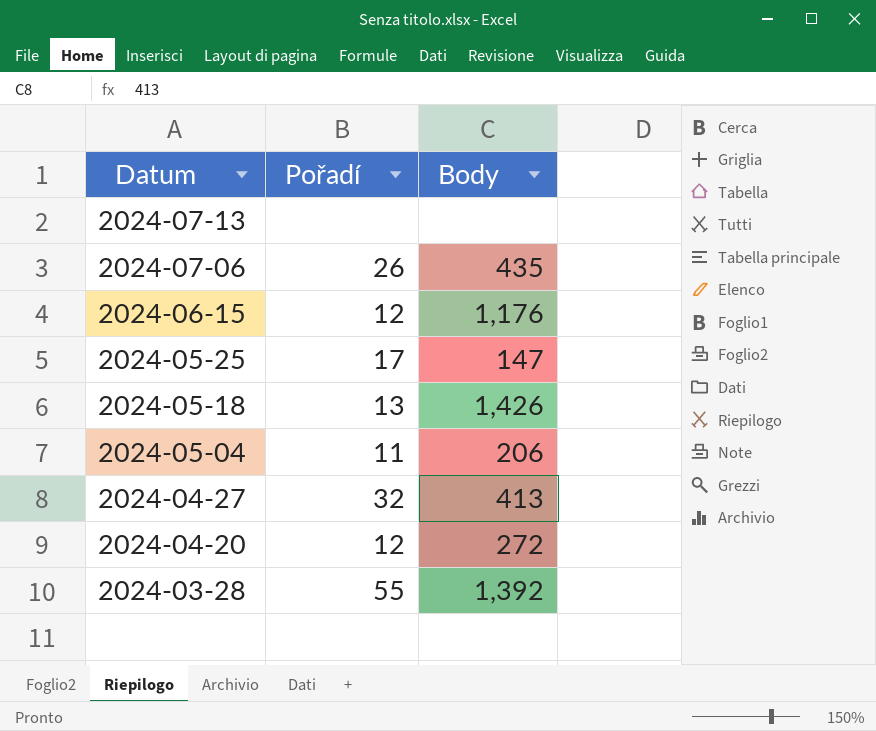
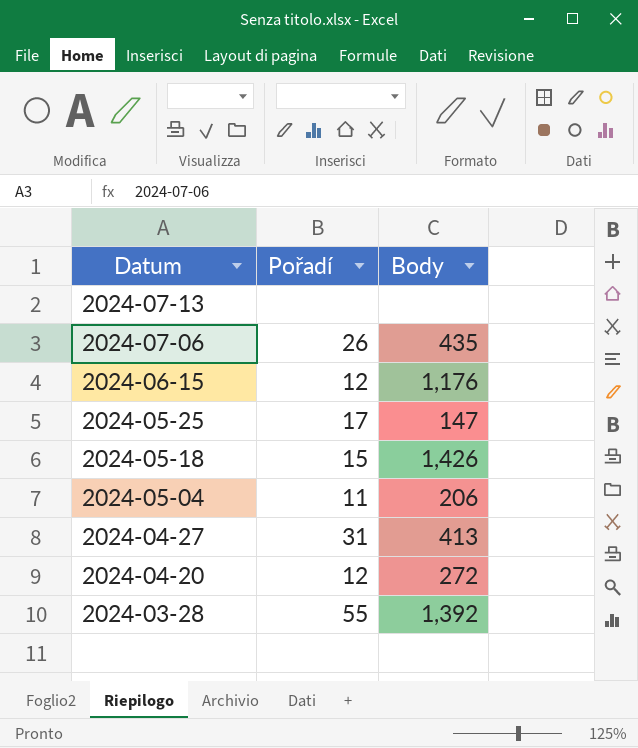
2024-05-18 | Pořadí: 13 -> 15
2024-04-27 | Pořadí: 32 -> 31

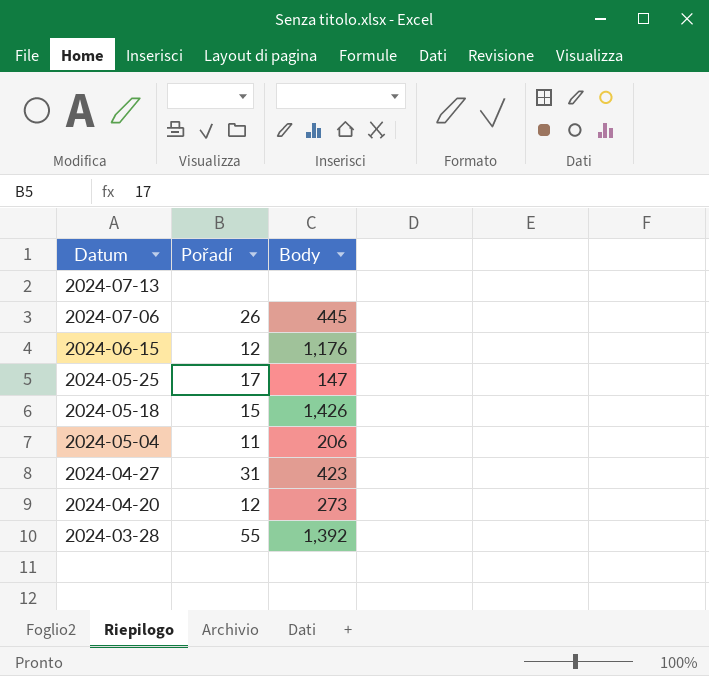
2024-07-06 | Body: 435 -> 445
2024-04-27 | Body: 413 -> 423
2024-04-20 | Body: 272 -> 273

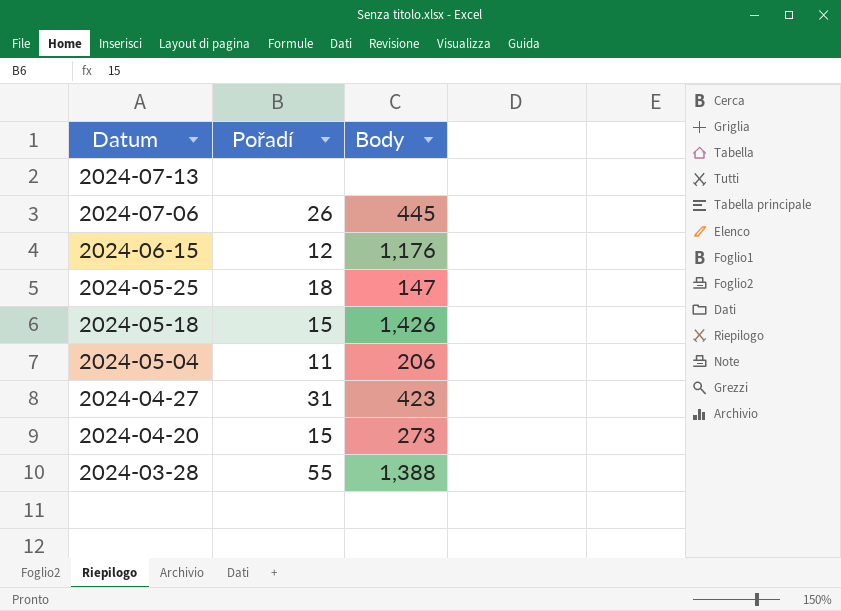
2024-05-25 | Pořadí: 17 -> 18
2024-04-20 | Pořadí: 12 -> 15
2024-03-28 | Body: 1,392 -> 1,388

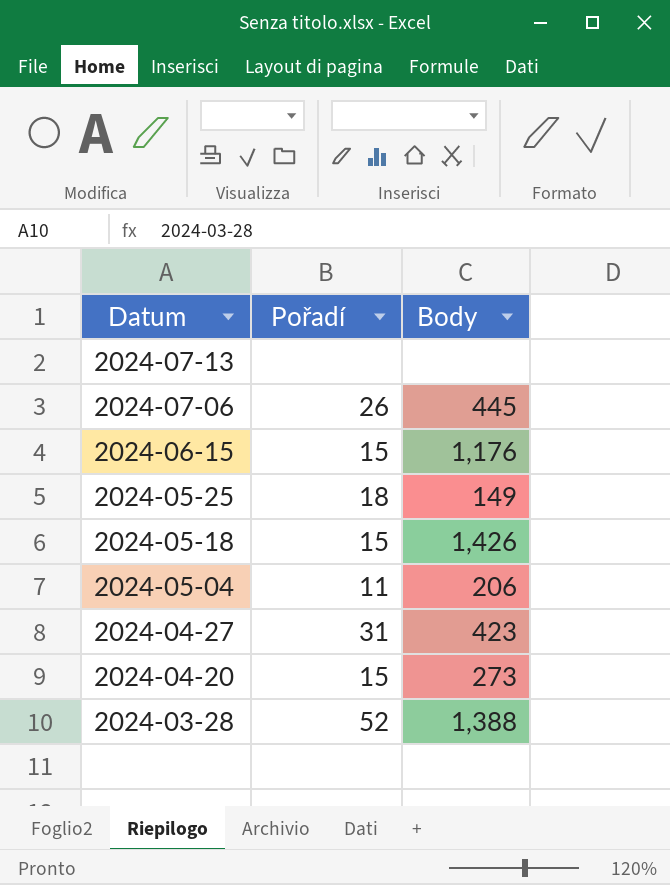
2024-06-15 | Pořadí: 12 -> 15
2024-05-25 | Body: 147 -> 149
2024-03-28 | Pořadí: 55 -> 52

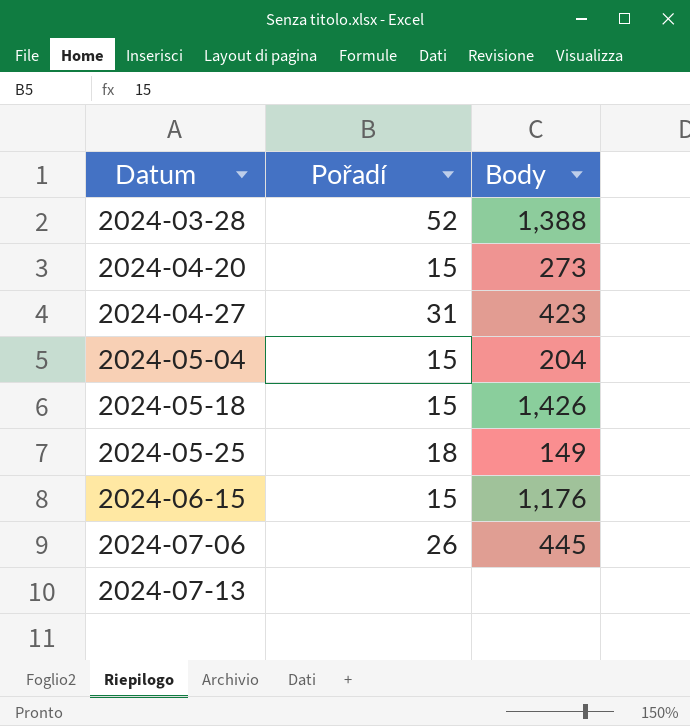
row order: Datum descending -> Datum ascending
2024-05-04 | Pořadí: 11 -> 15
2024-05-04 | Body: 206 -> 204

